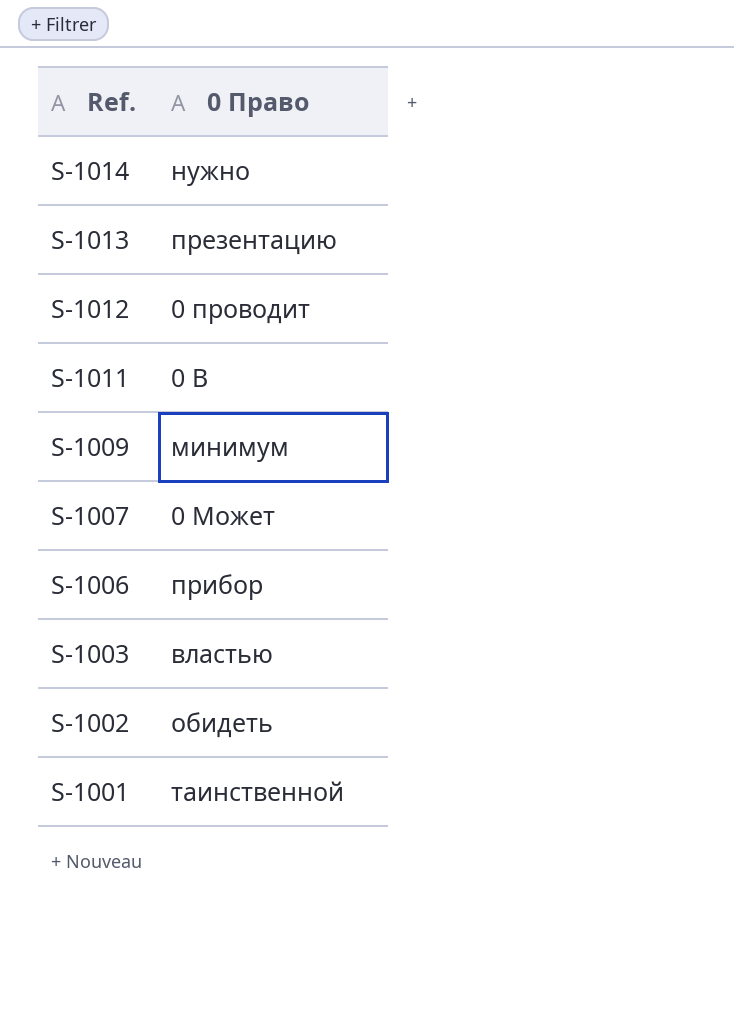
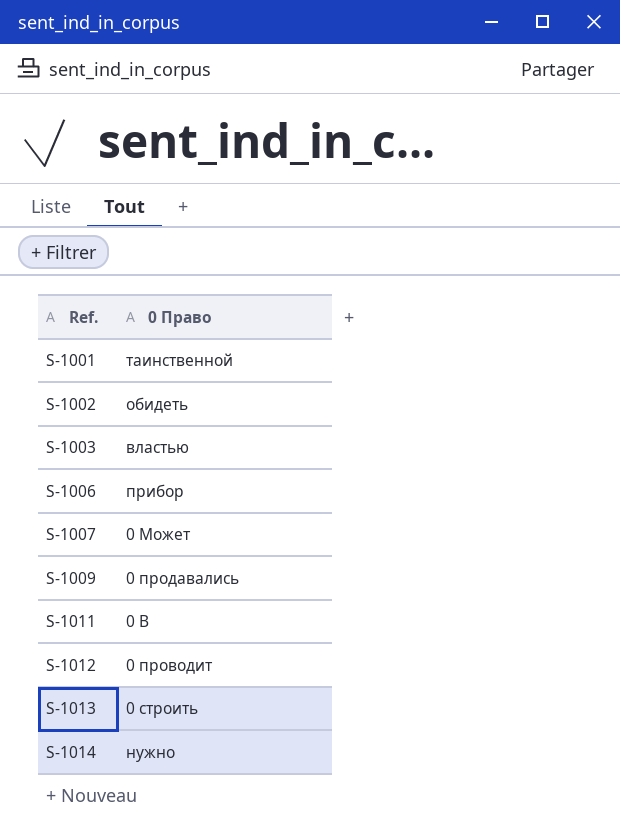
row order: Ref. descending -> Ref. ascending
S-1009 | 0 Право: минимум -> 0 продавались
S-1013 | 0 Право: презентацию -> 0 строить

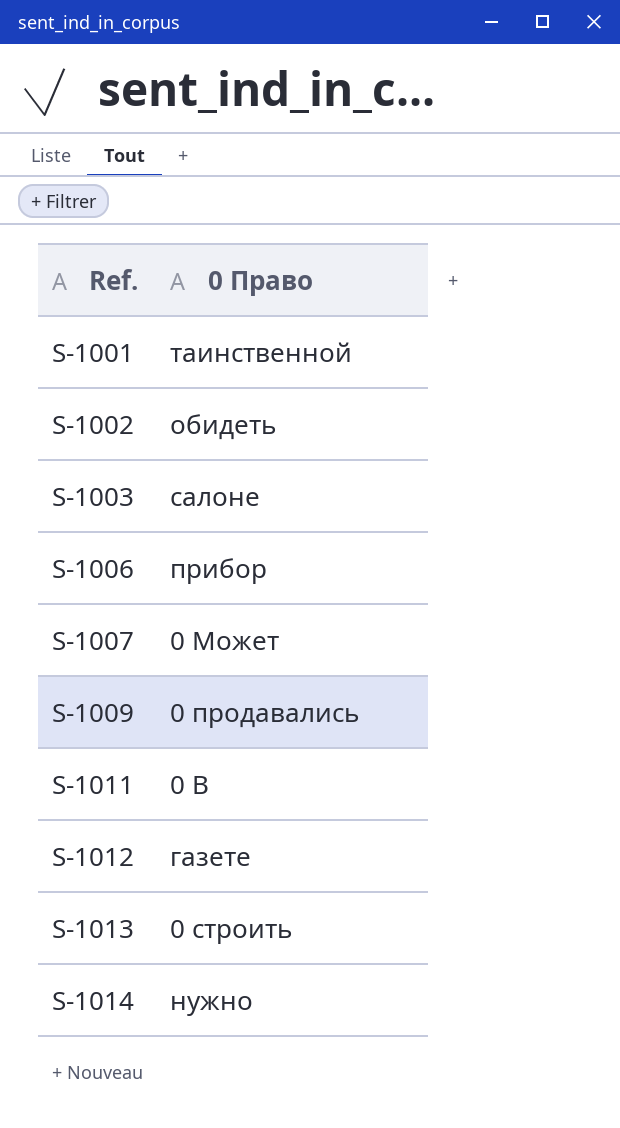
S-1003 | 0 Право: властью -> салоне
S-1012 | 0 Право: 0 проводит -> газете

